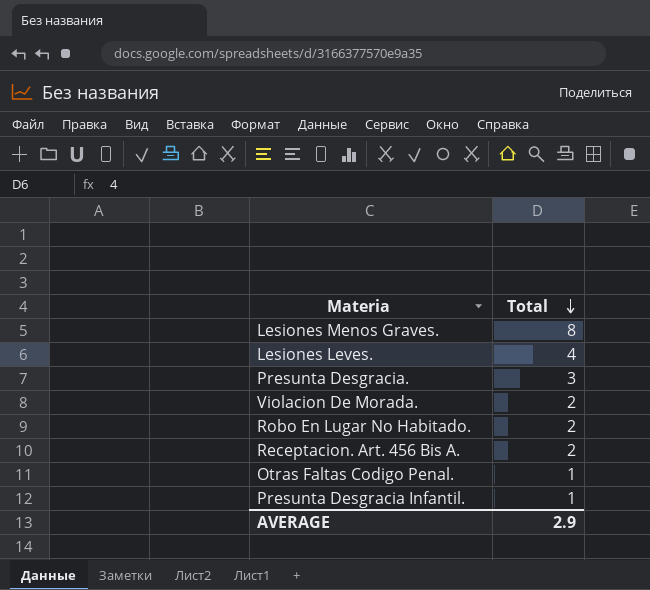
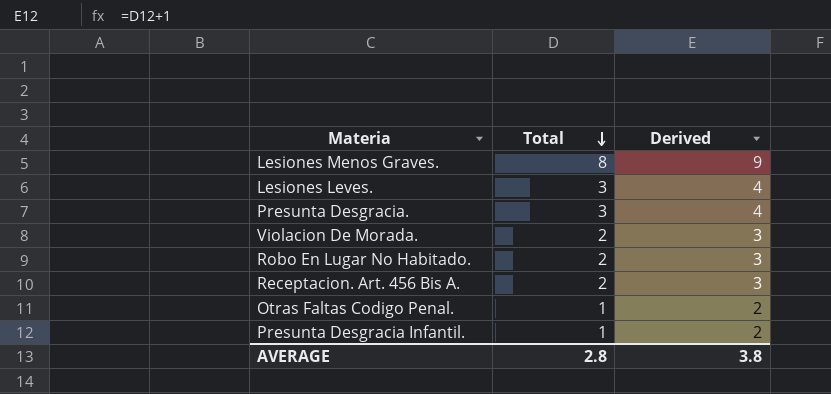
column Derived | formula: none -> [Total] + 1
Lesiones Leves. | Total: 4 -> 3
AVERAGE | Total: 2.9 -> 2.8

